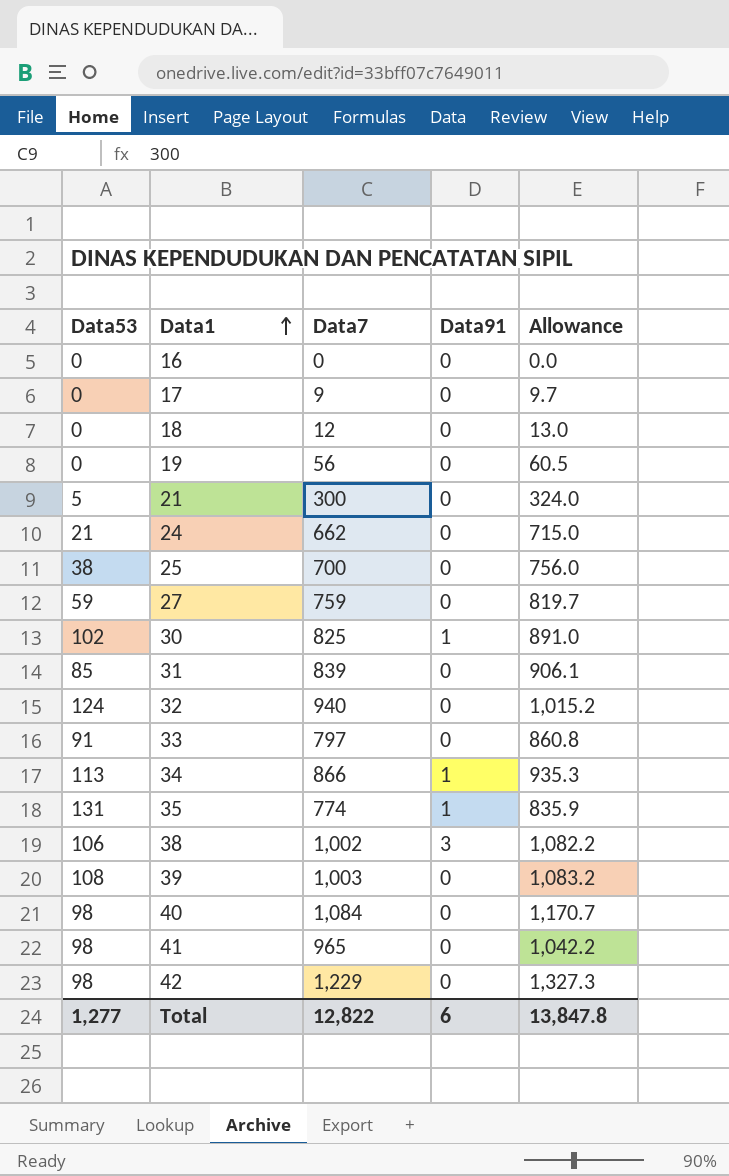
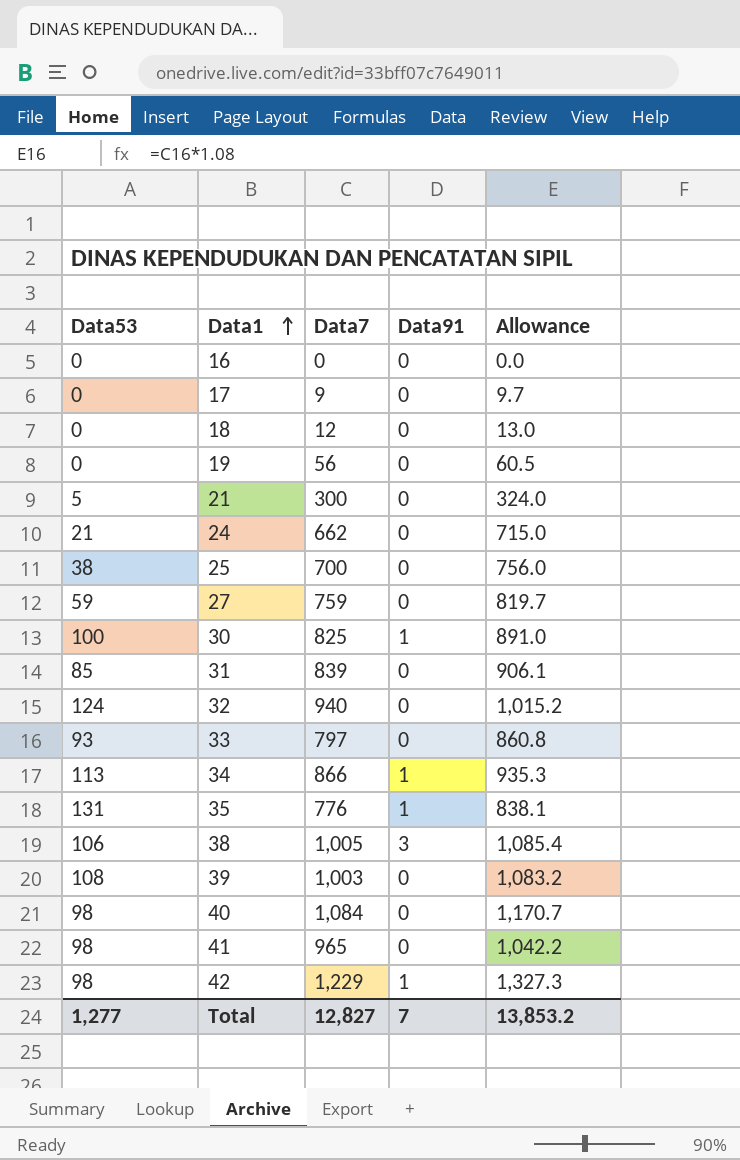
30 | Data53: 102 -> 100
33 | Data53: 91 -> 93
35 | Data7: 774 -> 776
35 | Allowance: 835.9 -> 838.1
38 | Data7: 1,002 -> 1,005
38 | Allowance: 1,082.2 -> 1,085.4
42 | Data91: 0 -> 1
Total | Data7: 12,822 -> 12,827
Total | Data91: 6 -> 7
Total | Allowance: 13,847.8 -> 13,853.2

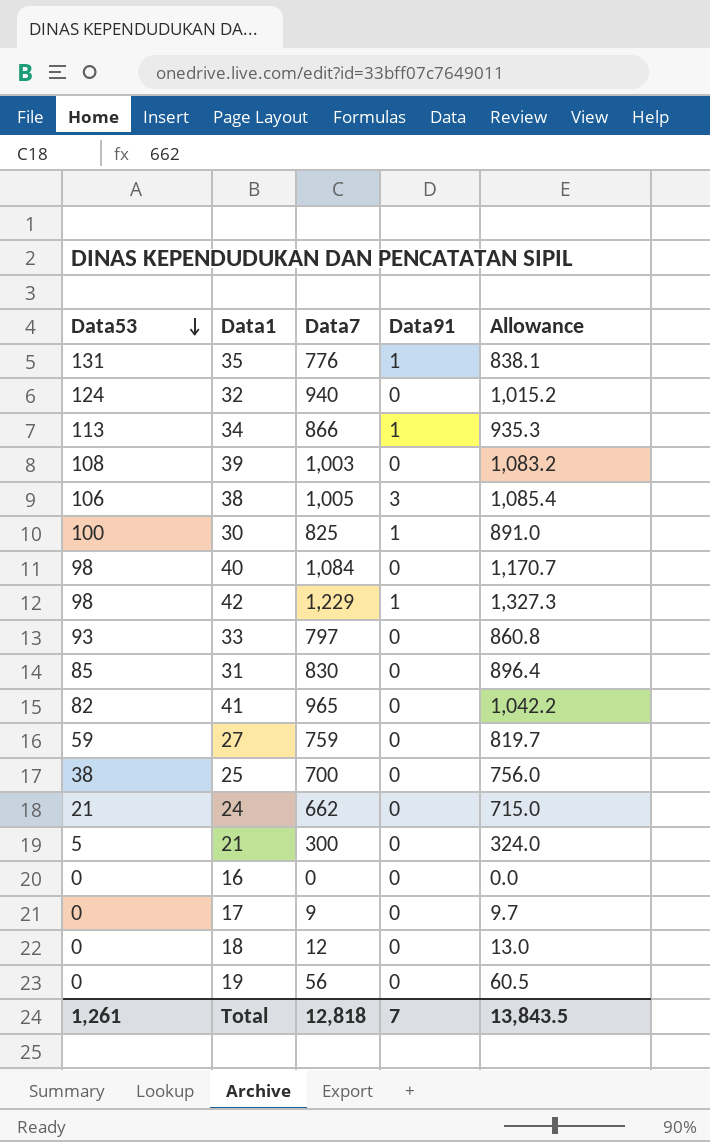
row order: Data1 ascending -> Data53 descending
31 | Data7: 839 -> 830
31 | Allowance: 906.1 -> 896.4
41 | Data53: 98 -> 82
Total | Data53: 1,277 -> 1,261
Total | Data7: 12,827 -> 12,818
Total | Allowance: 13,853.2 -> 13,843.5

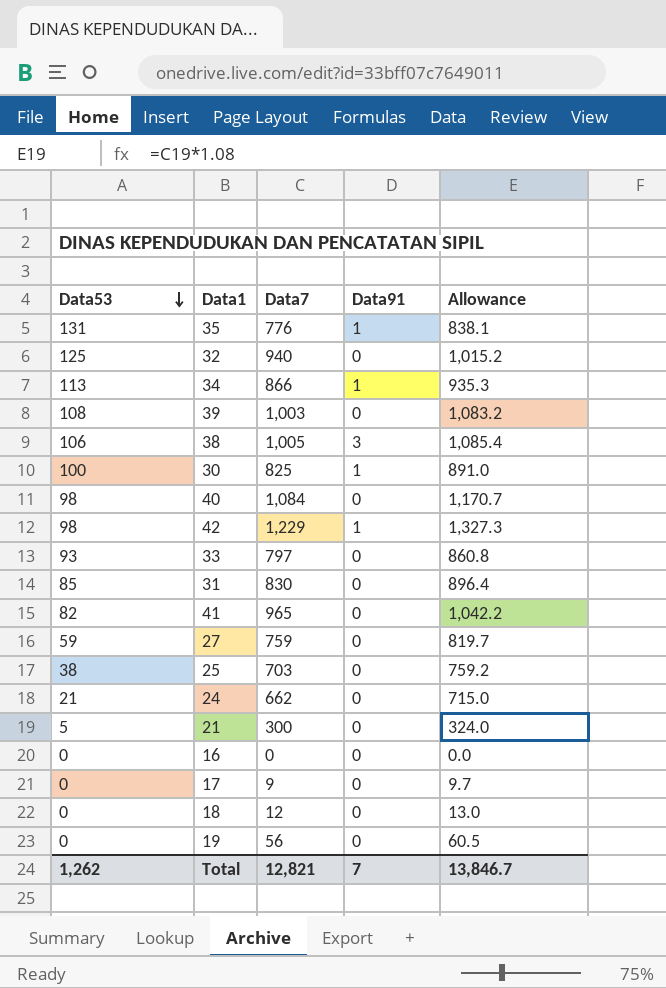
32 | Data53: 124 -> 125
25 | Data7: 700 -> 703
25 | Allowance: 756.0 -> 759.2
Total | Data53: 1,261 -> 1,262
Total | Data7: 12,818 -> 12,821
Total | Allowance: 13,843.5 -> 13,846.7

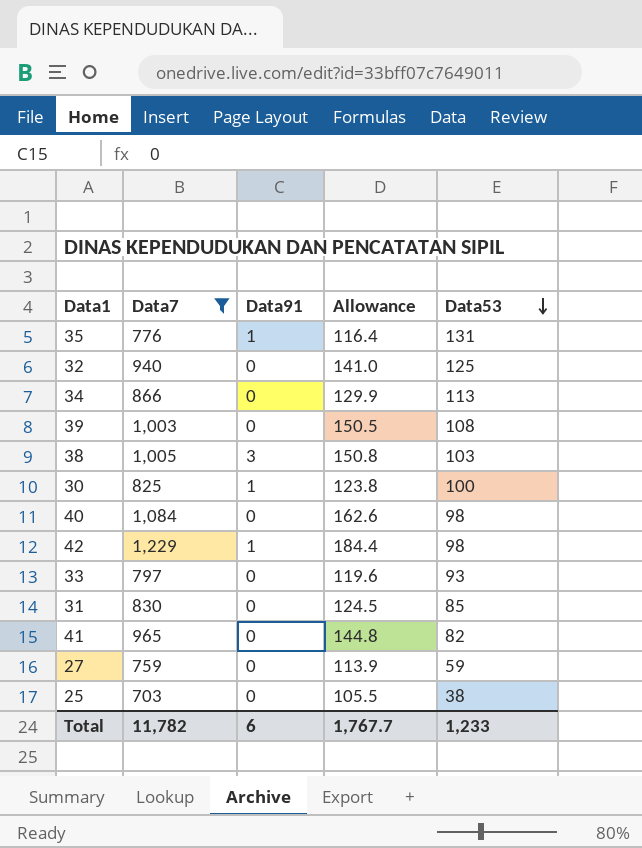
filter: none -> Data7 >= 703
column Allowance | formula: [Data7] * 1.08 -> [Data7] * 0.15
column Data53 | position: 1 -> 5
34 | Data91: 1 -> 0
38 | Data53: 106 -> 103
Total | Data7: 12,821 -> 11,782
Total | Data91: 7 -> 6
Total | Allowance: 13,846.7 -> 1,767.7
Total | Data53: 1,262 -> 1,233

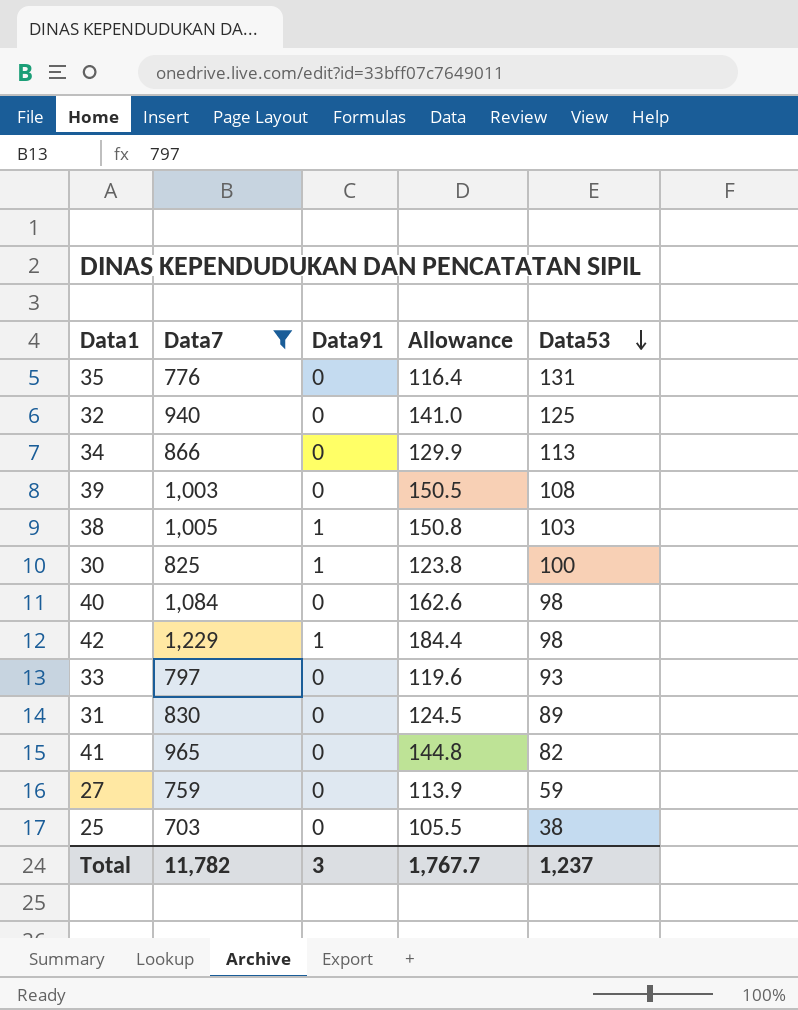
35 | Data91: 1 -> 0
38 | Data91: 3 -> 1
31 | Data53: 85 -> 89
Total | Data91: 6 -> 3
Total | Data53: 1,233 -> 1,237

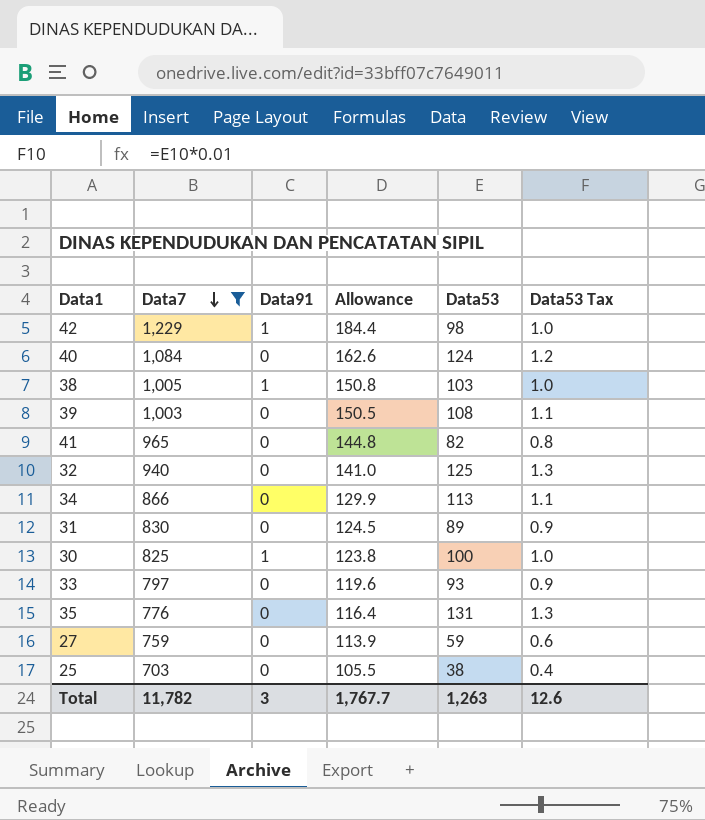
row order: Data53 descending -> Data7 descending
column Data53 Tax | formula: none -> [Data53] * 0.01
40 | Data53: 98 -> 124
Total | Data53: 1,237 -> 1,263

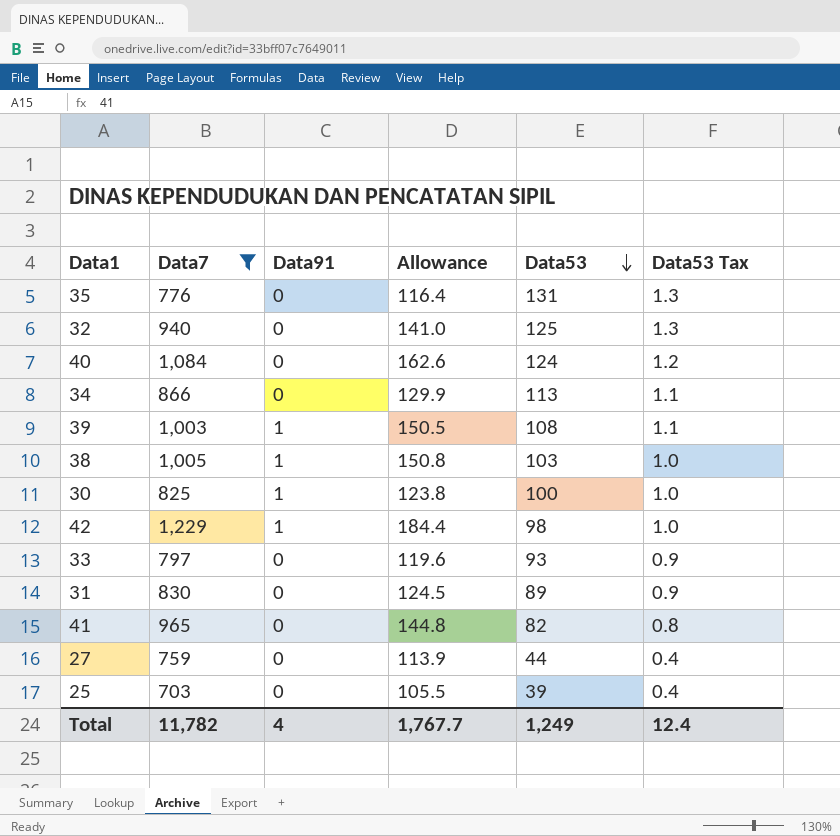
row order: Data7 descending -> Data53 descending
39 | Data91: 0 -> 1
27 | Data53: 59 -> 44
27 | Data53 Tax: 0.6 -> 0.4
25 | Data53: 38 -> 39
Total | Data91: 3 -> 4
Total | Data53: 1,263 -> 1,249
Total | Data53 Tax: 12.6 -> 12.4

